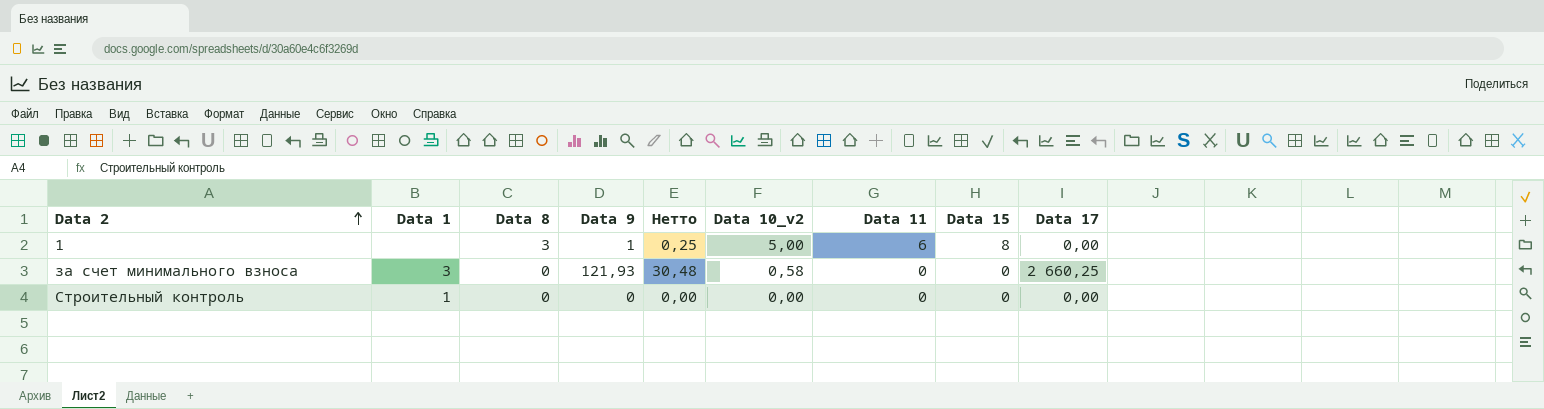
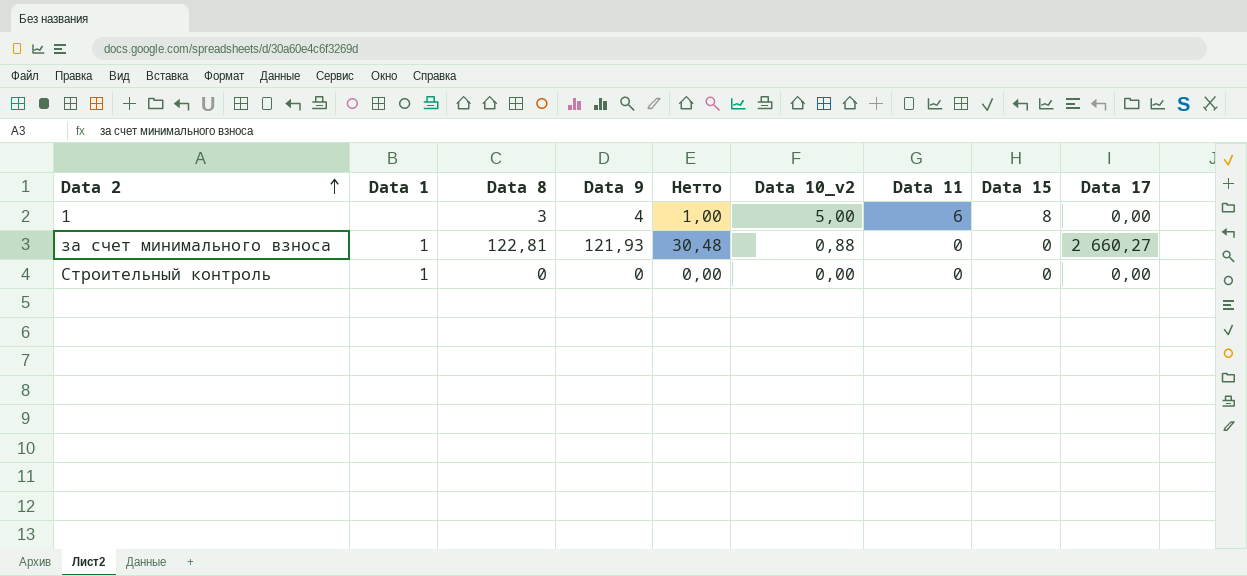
1 | Data 9: 1 -> 4
1 | Нетто: 0,25 -> 1,00
за счет минимального взноса | Data 1: 3 -> 1
за счет минимального взноса | Data 8: 0 -> 122,81
за счет минимального взноса | Data 10_v2: 0,58 -> 0,88
за счет минимального взноса | Data 17: 2 660,25 -> 2 660,27

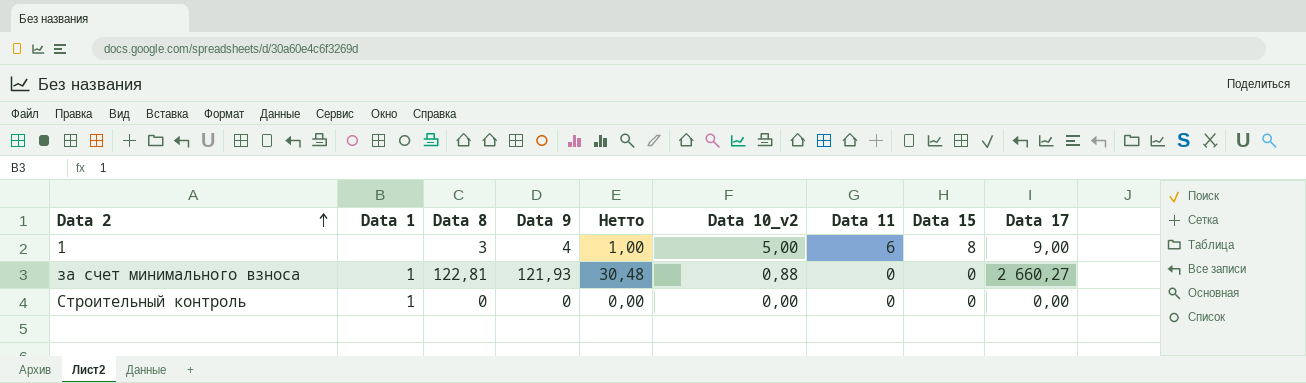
1 | Data 17: 0,00 -> 9,00

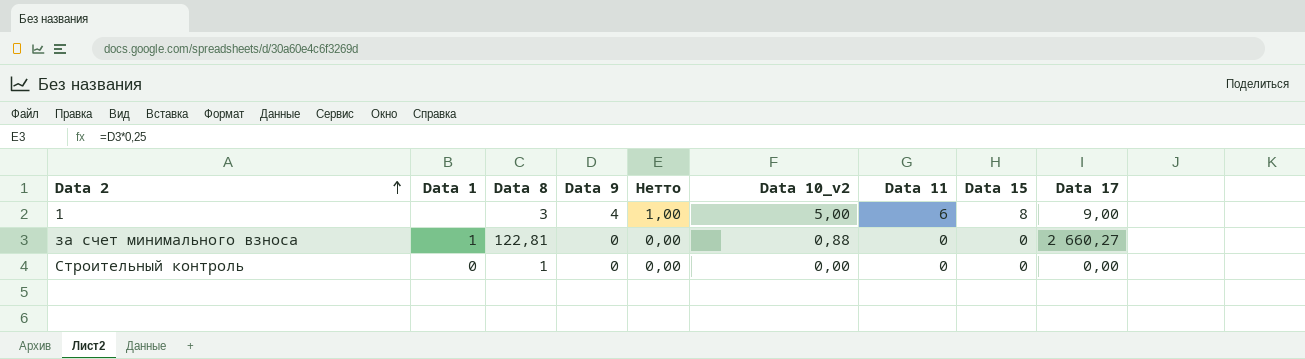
за счет минимального взноса | Data 9: 121,93 -> 0
за счет минимального взноса | Нетто: 30,48 -> 0,00
Строительный контроль | Data 1: 1 -> 0
Строительный контроль | Data 8: 0 -> 1

